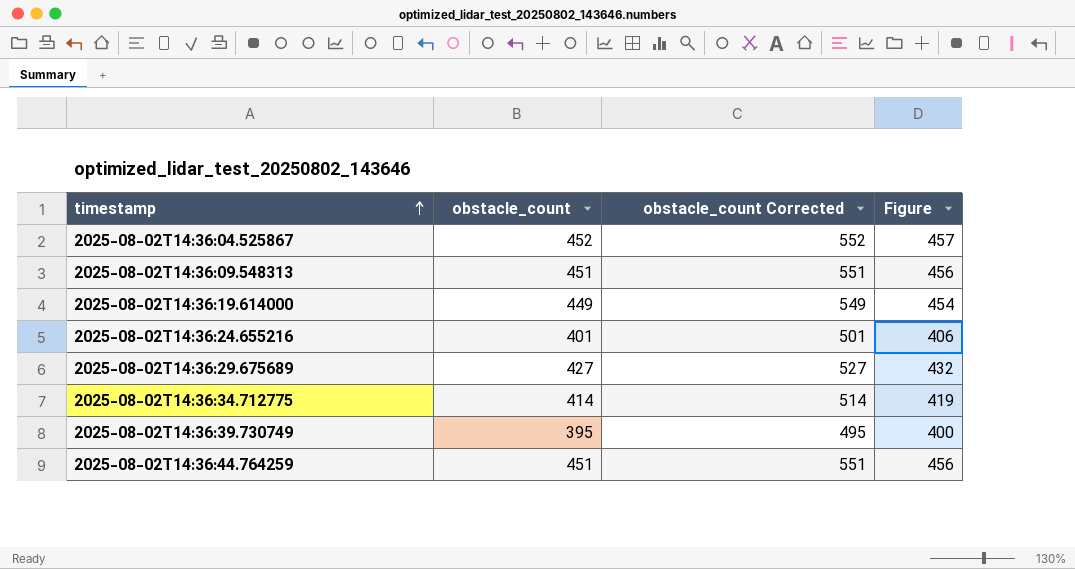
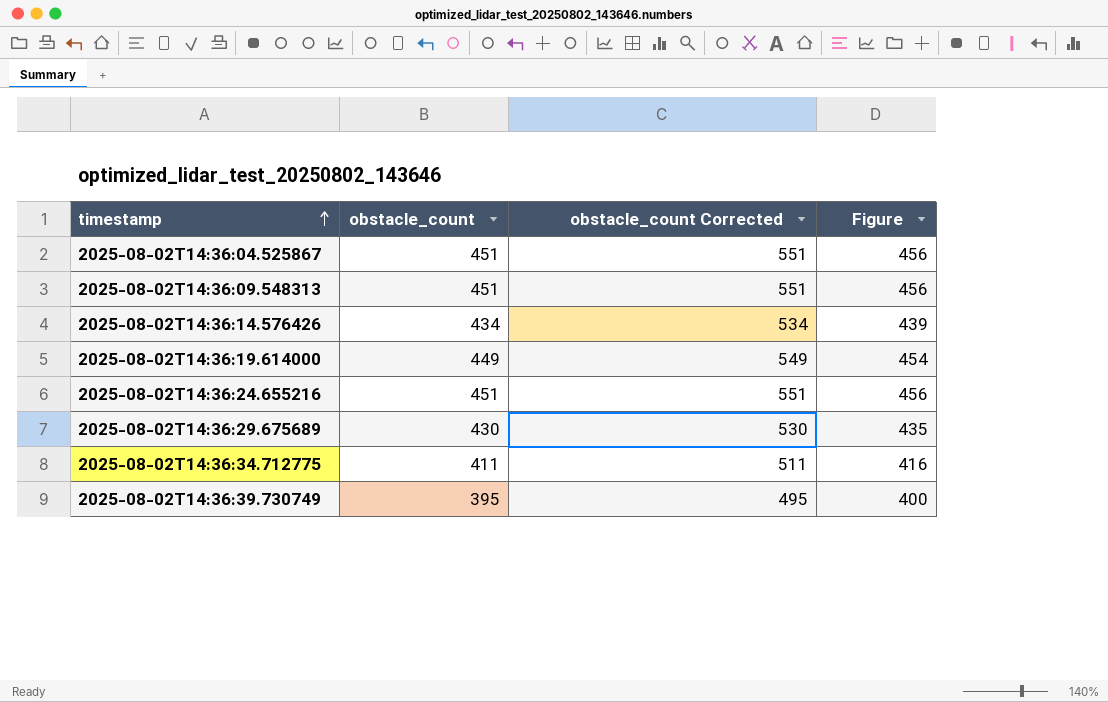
row 2025-08-02T14:36:44.764259: 451 | 551 | 456 -> none
2025-08-02T14:36:04.525867 | obstacle_count: 452 -> 451
2025-08-02T14:36:04.525867 | obstacle_count Corrected: 552 -> 551
2025-08-02T14:36:04.525867 | Figure: 457 -> 456
row 2025-08-02T14:36:14.576426: none -> 434 | 534 | 439
2025-08-02T14:36:24.655216 | obstacle_count: 401 -> 451
2025-08-02T14:36:24.655216 | obstacle_count Corrected: 501 -> 551
2025-08-02T14:36:24.655216 | Figure: 406 -> 456
2025-08-02T14:36:29.675689 | obstacle_count: 427 -> 430
2025-08-02T14:36:29.675689 | obstacle_count Corrected: 527 -> 530
2025-08-02T14:36:29.675689 | Figure: 432 -> 435
2025-08-02T14:36:34.712775 | obstacle_count: 414 -> 411
2025-08-02T14:36:34.712775 | obstacle_count Corrected: 514 -> 511
2025-08-02T14:36:34.712775 | Figure: 419 -> 416

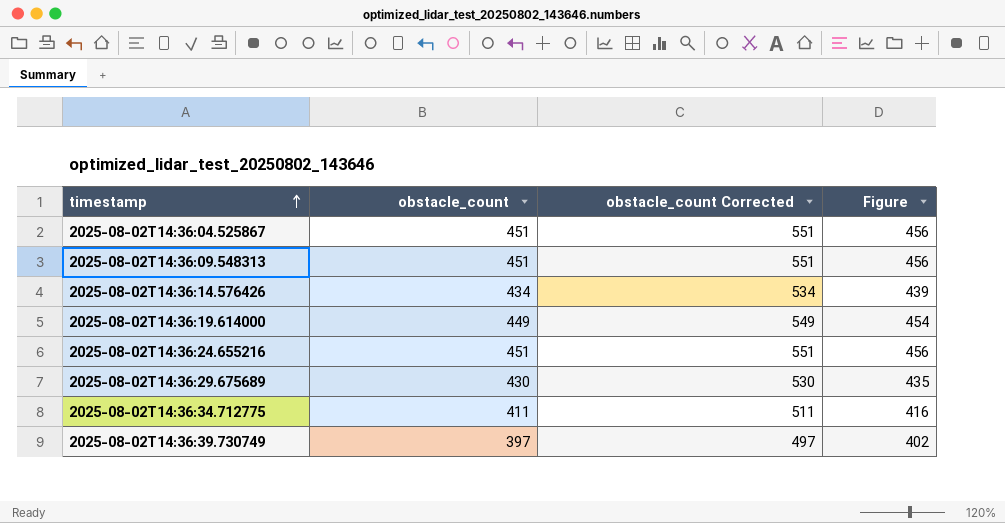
2025-08-02T14:36:39.730749 | obstacle_count: 395 -> 397
2025-08-02T14:36:39.730749 | obstacle_count Corrected: 495 -> 497
2025-08-02T14:36:39.730749 | Figure: 400 -> 402

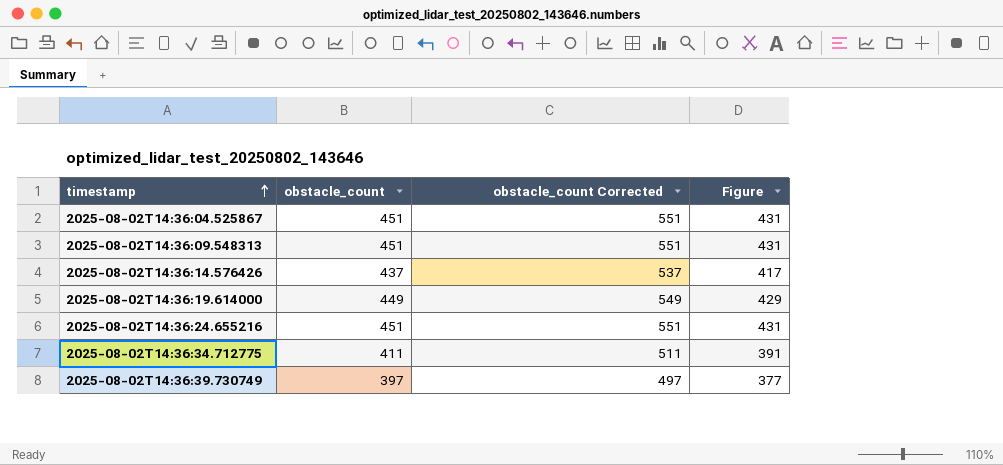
column Figure | formula: [obstacle_count] + 5 -> [obstacle_count] - 20
row 2025-08-02T14:36:29.675689: 430 | 530 | 435 -> none
2025-08-02T14:36:14.576426 | obstacle_count: 434 -> 437
2025-08-02T14:36:14.576426 | obstacle_count Corrected: 534 -> 537

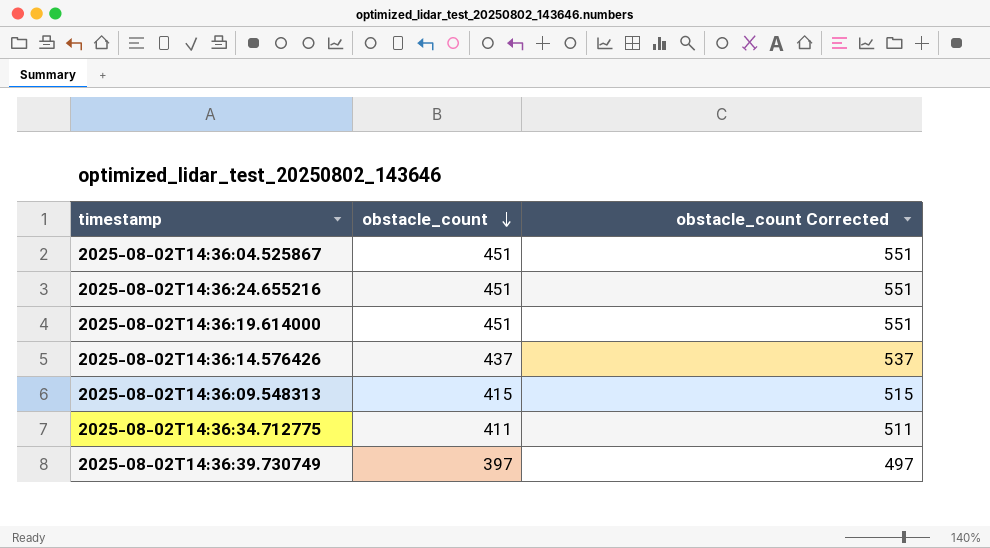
row order: timestamp ascending -> obstacle_count descending
column Figure | formula: [obstacle_count] - 20 -> none
2025-08-02T14:36:19.614000 | obstacle_count: 449 -> 451
2025-08-02T14:36:19.614000 | obstacle_count Corrected: 549 -> 551
2025-08-02T14:36:09.548313 | obstacle_count: 451 -> 415
2025-08-02T14:36:09.548313 | obstacle_count Corrected: 551 -> 515

